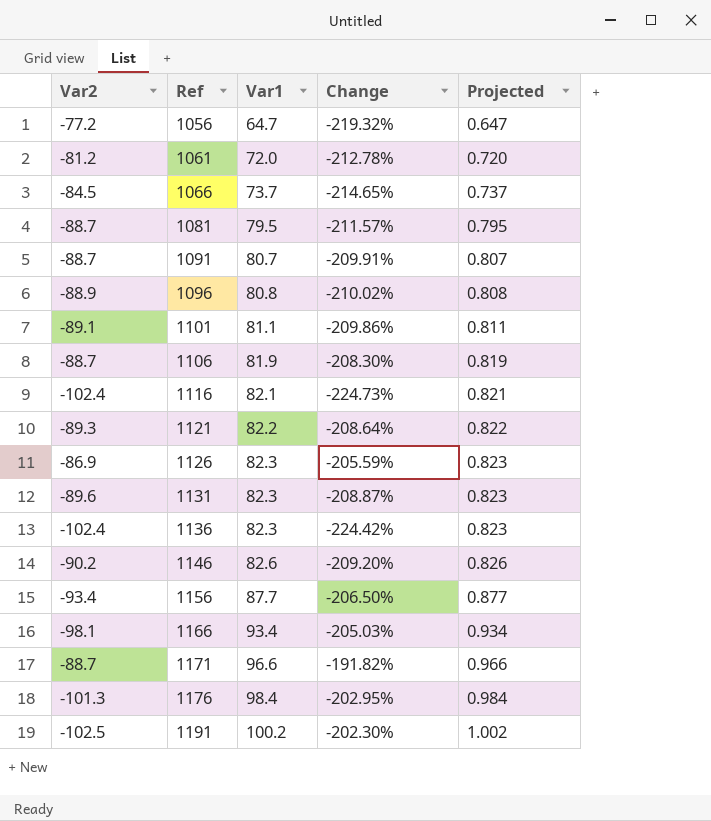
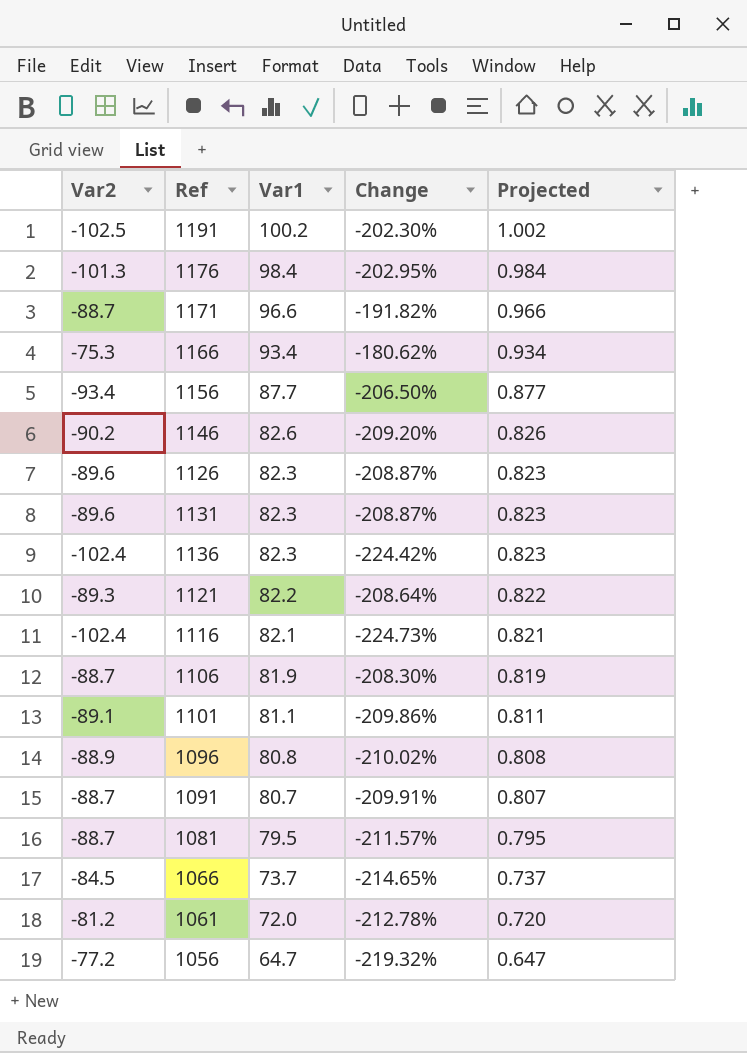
row order: Ref ascending -> Var1 descending
1166 | Var2: -98.1 -> -75.3
1166 | Change: -205.03% -> -180.62%
1126 | Var2: -86.9 -> -89.6
1126 | Change: -205.59% -> -208.87%

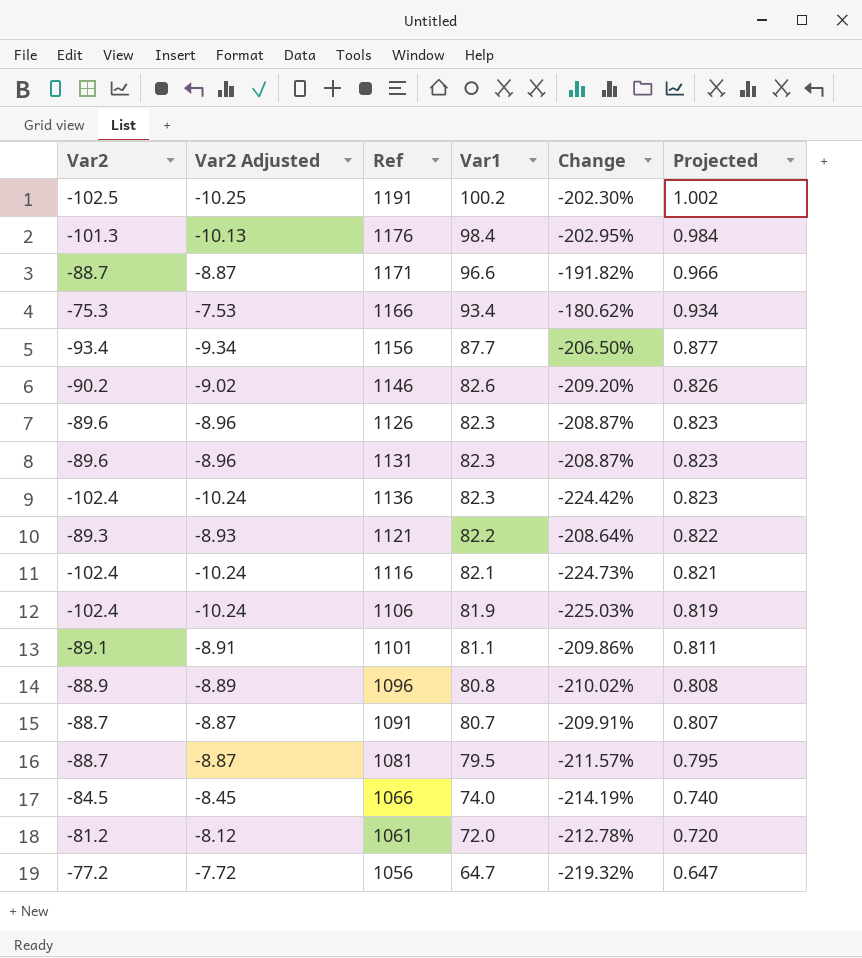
column Var2 Adjusted | formula: none -> [Var2] * 0.1
1106 | Var2: -88.7 -> -102.4
1106 | Change: -208.30% -> -225.03%
1066 | Var1: 73.7 -> 74.0
1066 | Change: -214.65% -> -214.19%
1066 | Projected: 0.737 -> 0.740

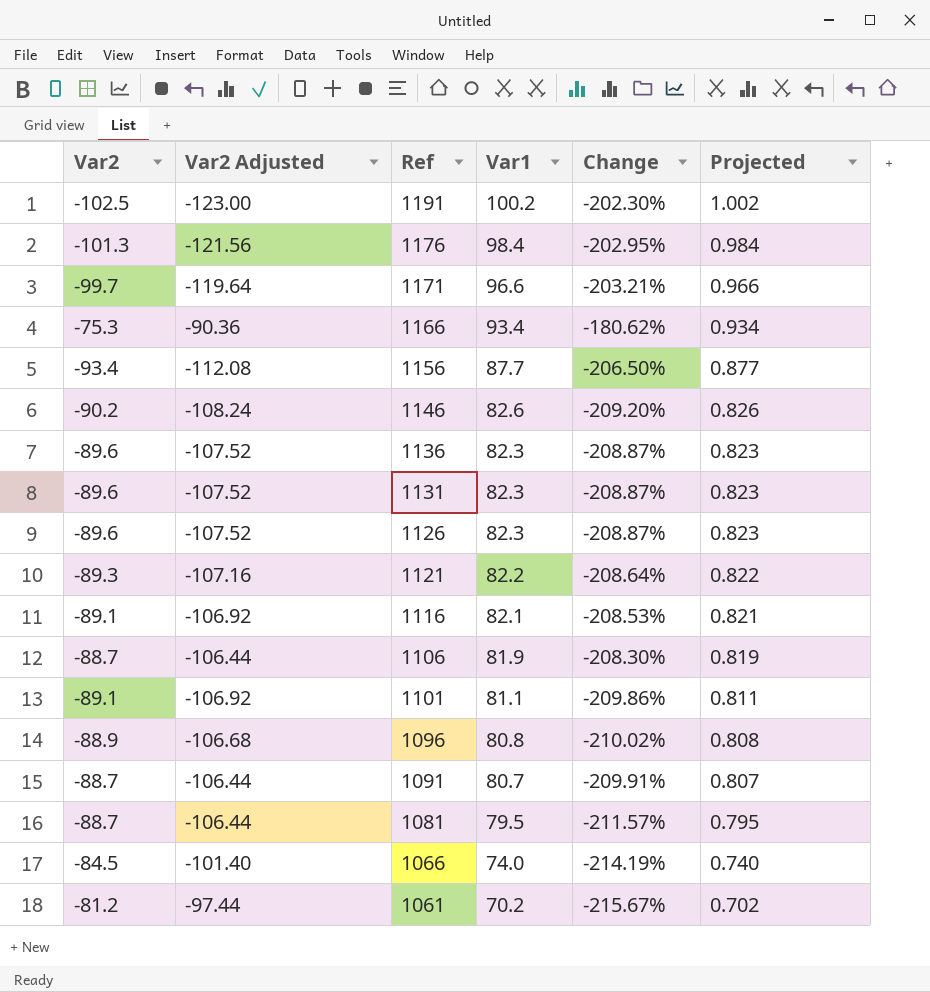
row order: Var1 descending -> Ref descending
column Var2 Adjusted | formula: [Var2] * 0.1 -> [Var2] * 1.2
row 1056: -77.2 | -7.72 | 64.7 | -219.32% | 0.647 -> none
1171 | Var2: -88.7 -> -99.7
1171 | Change: -191.82% -> -203.21%
1136 | Var2: -102.4 -> -89.6
1136 | Change: -224.42% -> -208.87%
1116 | Var2: -102.4 -> -89.1
1116 | Change: -224.73% -> -208.53%
1106 | Var2: -102.4 -> -88.7
1106 | Change: -225.03% -> -208.30%
1061 | Var1: 72.0 -> 70.2
1061 | Change: -212.78% -> -215.67%
1061 | Projected: 0.720 -> 0.702

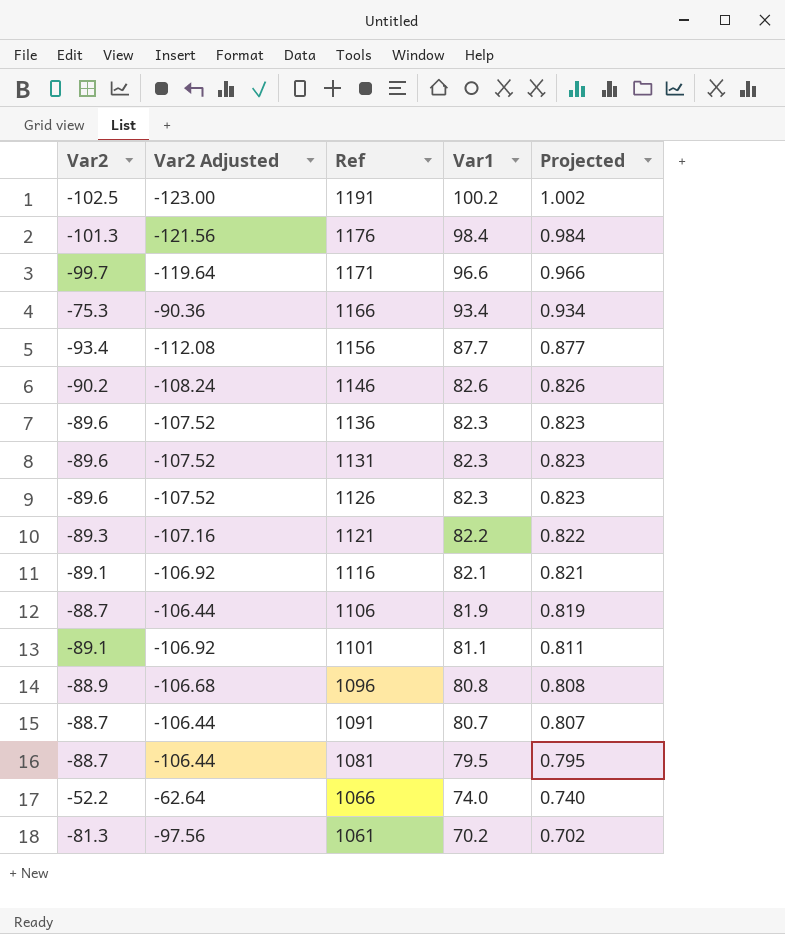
column Change | formula: ([Var2] - [Var1]) / [Var1] -> none
1066 | Var2: -84.5 -> -52.2
1066 | Var2 Adjusted: -101.40 -> -62.64
1061 | Var2: -81.2 -> -81.3
1061 | Var2 Adjusted: -97.44 -> -97.56

